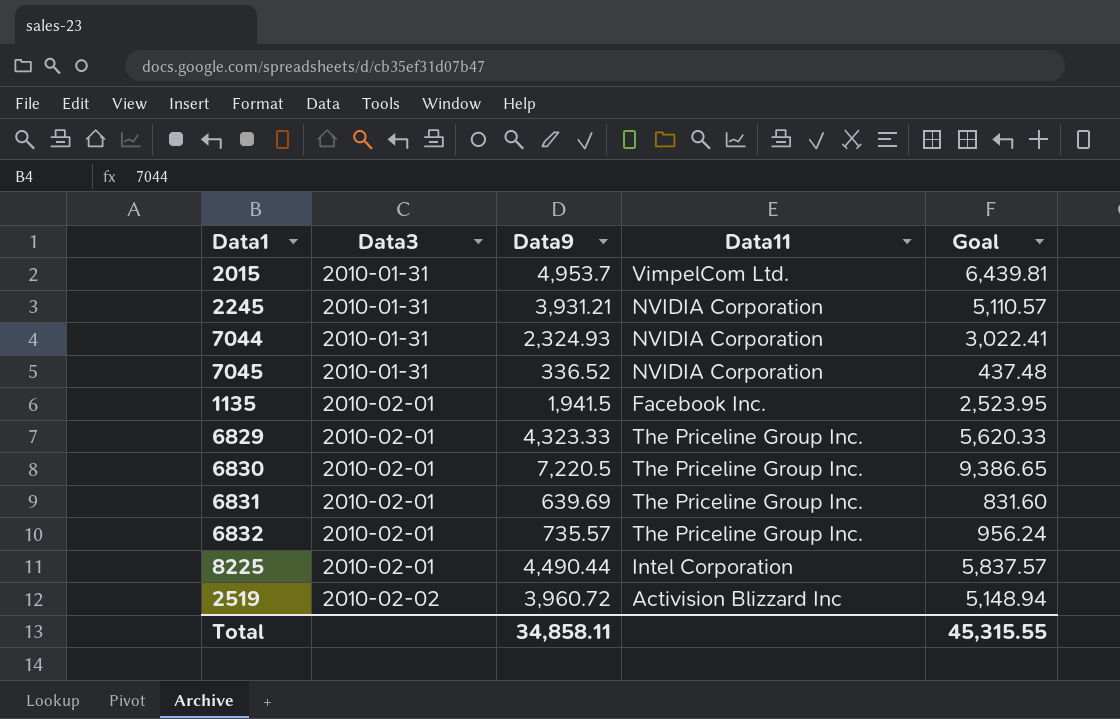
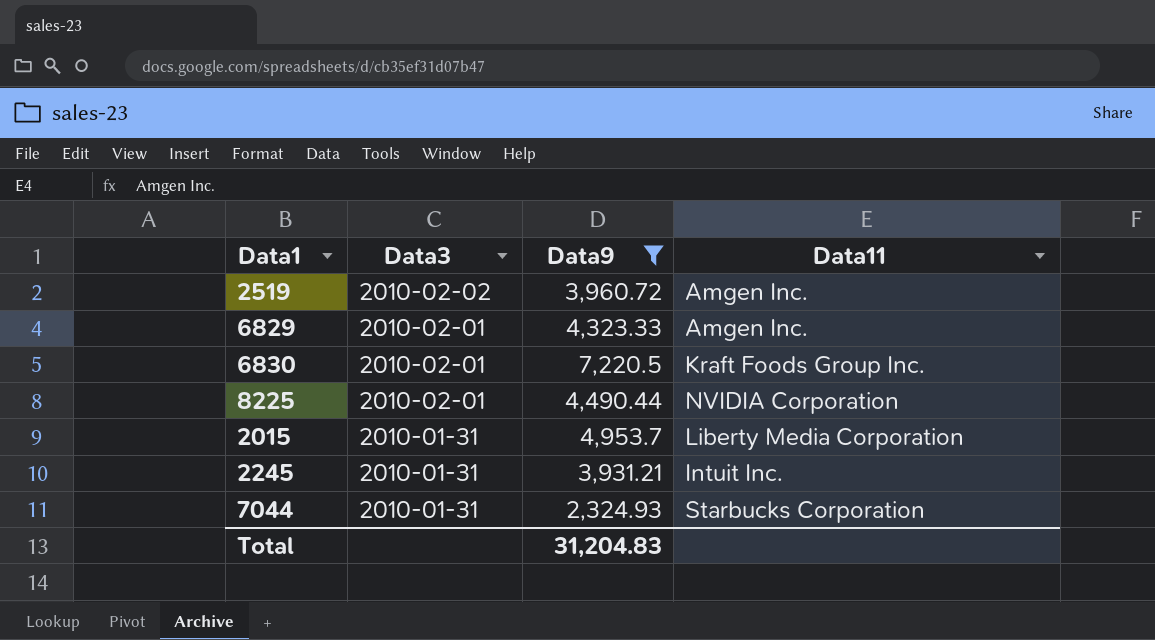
filter: none -> Data9 >= 2,324.93
row order: Data3 ascending -> Data3 descending
column Goal | formula: [Data9] * 1.3 -> none
2519 | Data11: Activision Blizzard Inc -> Amgen Inc.
6829 | Data11: The Priceline Group Inc. -> Amgen Inc.
6830 | Data11: The Priceline Group Inc. -> Kraft Foods Group Inc.
8225 | Data11: Intel Corporation -> NVIDIA Corporation
2015 | Data11: VimpelCom Ltd. -> Liberty Media Corporation
2245 | Data11: NVIDIA Corporation -> Intuit Inc.
7044 | Data11: NVIDIA Corporation -> Starbucks Corporation
Total | Data9: 34,858.11 -> 31,204.83

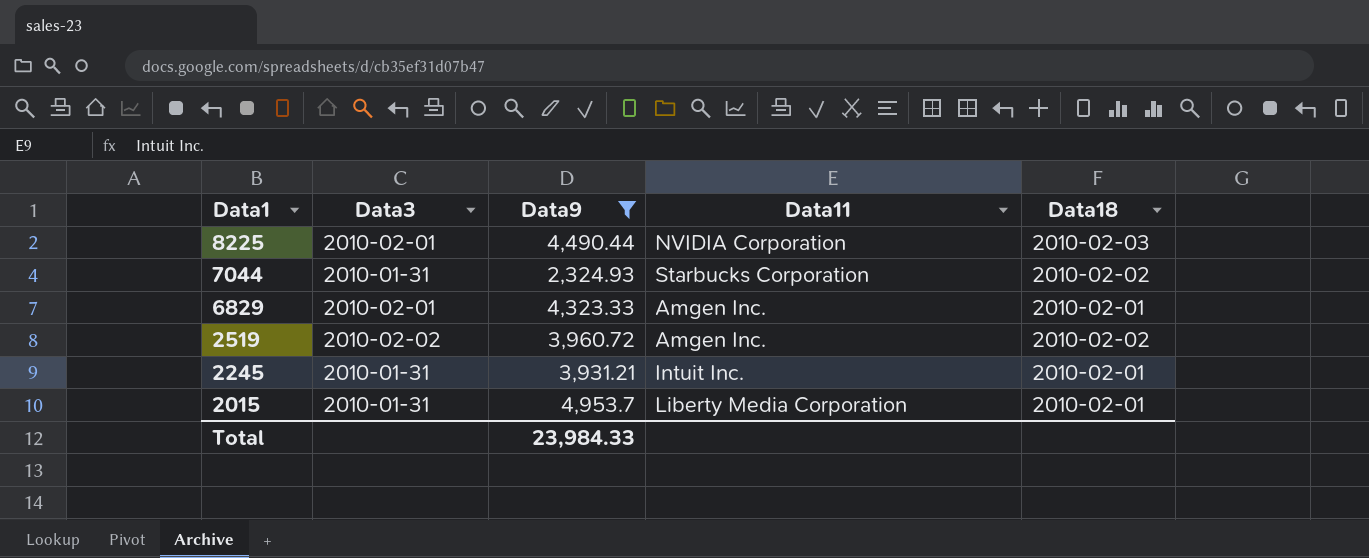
row order: Data3 descending -> Data1 descending
column Data18 | position: none -> 5
row 6830: 2010-02-01 | 7,220.5 | Kraft Foods Group Inc. -> none
Total | Data9: 31,204.83 -> 23,984.33

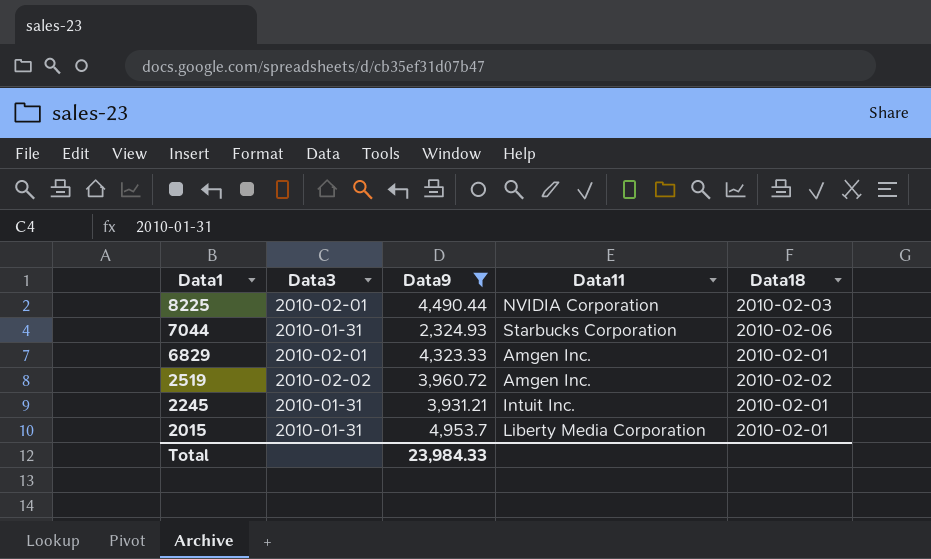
7044 | Data18: 2010-02-02 -> 2010-02-06

